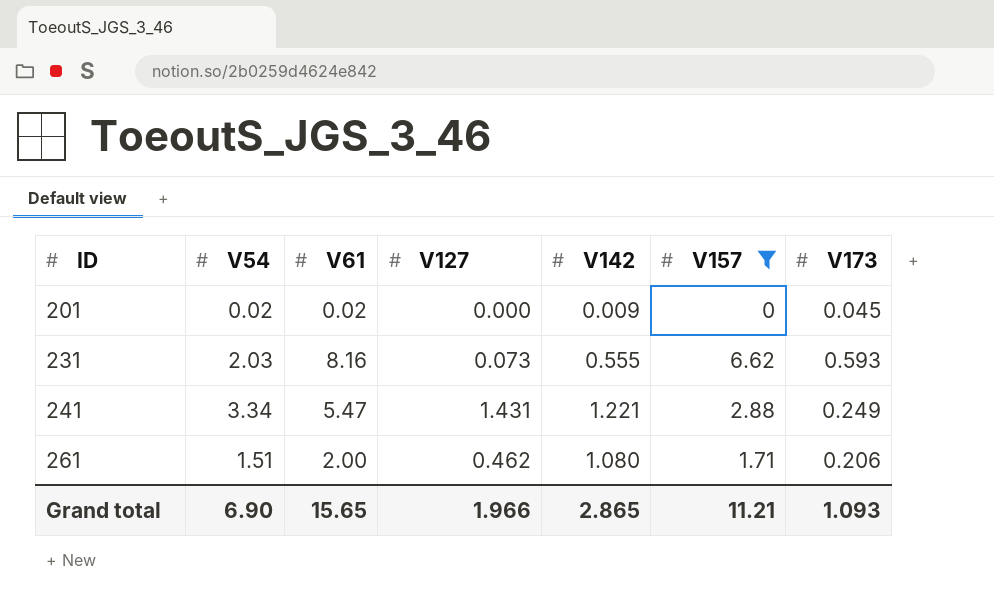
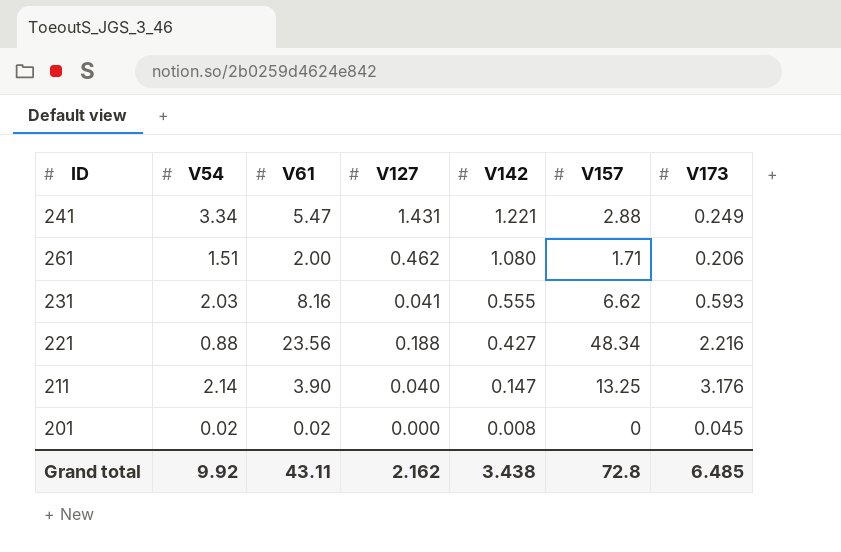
filter: V157 <= 6.62 -> none
row order: ID ascending -> V142 descending
231 | V127: 0.073 -> 0.041
201 | V142: 0.009 -> 0.008
Grand total | V54: 6.90 -> 9.92
Grand total | V61: 15.65 -> 43.11
Grand total | V127: 1.966 -> 2.162
Grand total | V142: 2.865 -> 3.438
Grand total | V157: 11.21 -> 72.8
Grand total | V173: 1.093 -> 6.485

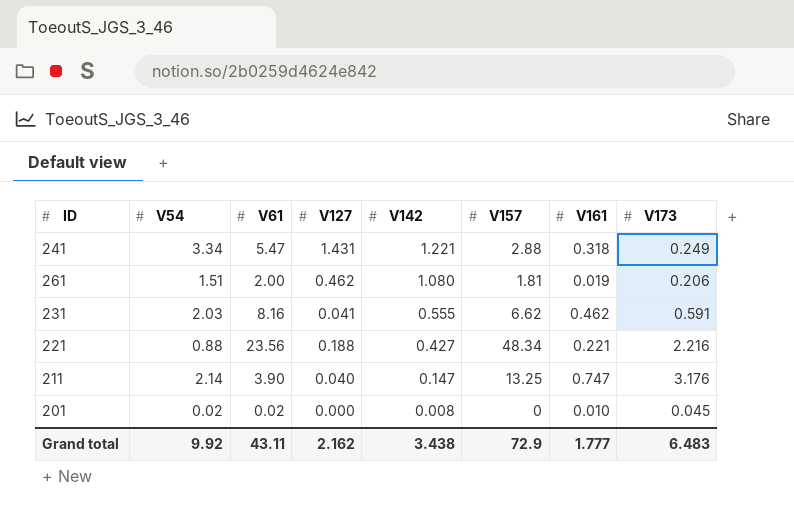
column V161 | position: none -> 7
261 | V157: 1.71 -> 1.81
231 | V173: 0.593 -> 0.591
Grand total | V157: 72.8 -> 72.9
Grand total | V173: 6.485 -> 6.483

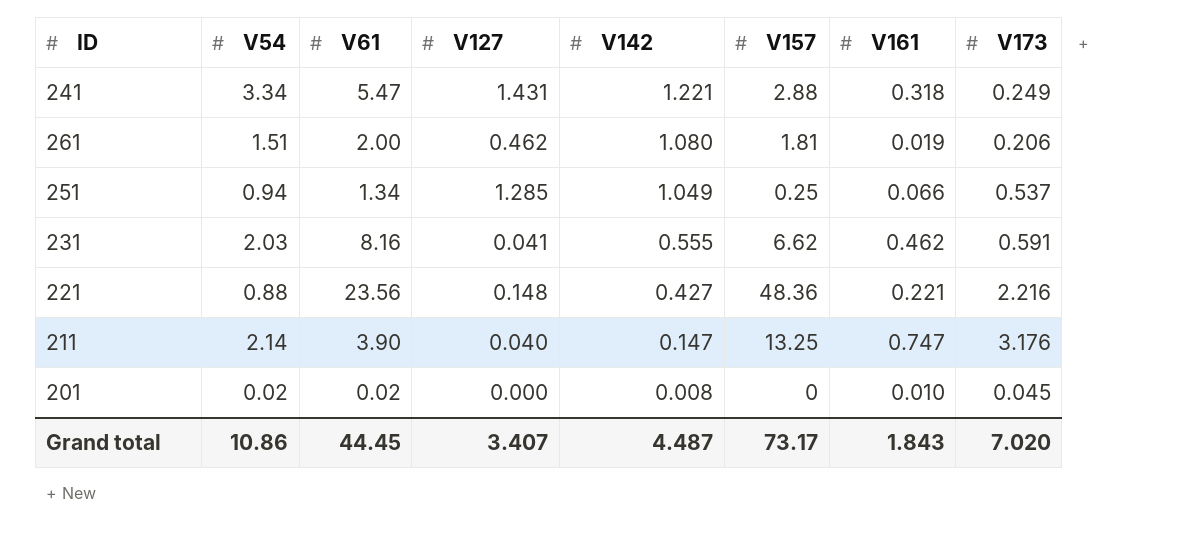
row 251: none -> 0.94 | 1.34 | 1.285 | 1.049 | 0.25 | 0.066 | 0.537
221 | V127: 0.188 -> 0.148
221 | V157: 48.34 -> 48.36
Grand total | V54: 9.92 -> 10.86
Grand total | V61: 43.11 -> 44.45
Grand total | V127: 2.162 -> 3.407
Grand total | V142: 3.438 -> 4.487
Grand total | V157: 72.9 -> 73.17
Grand total | V161: 1.777 -> 1.843
Grand total | V173: 6.483 -> 7.020

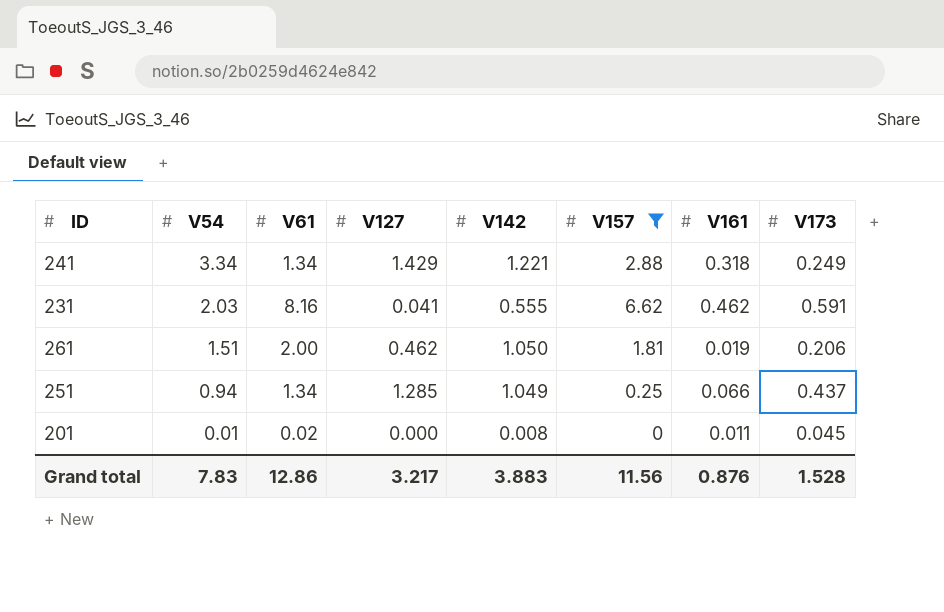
filter: none -> V157 <= 6.62
row order: V142 descending -> V54 descending
241 | V61: 5.47 -> 1.34
241 | V127: 1.431 -> 1.429
261 | V142: 1.080 -> 1.050
251 | V173: 0.537 -> 0.437
201 | V54: 0.02 -> 0.01
201 | V161: 0.010 -> 0.011
Grand total | V54: 10.86 -> 7.83
Grand total | V61: 44.45 -> 12.86
Grand total | V127: 3.407 -> 3.217
Grand total | V142: 4.487 -> 3.883
Grand total | V157: 73.17 -> 11.56
Grand total | V161: 1.843 -> 0.876
Grand total | V173: 7.020 -> 1.528

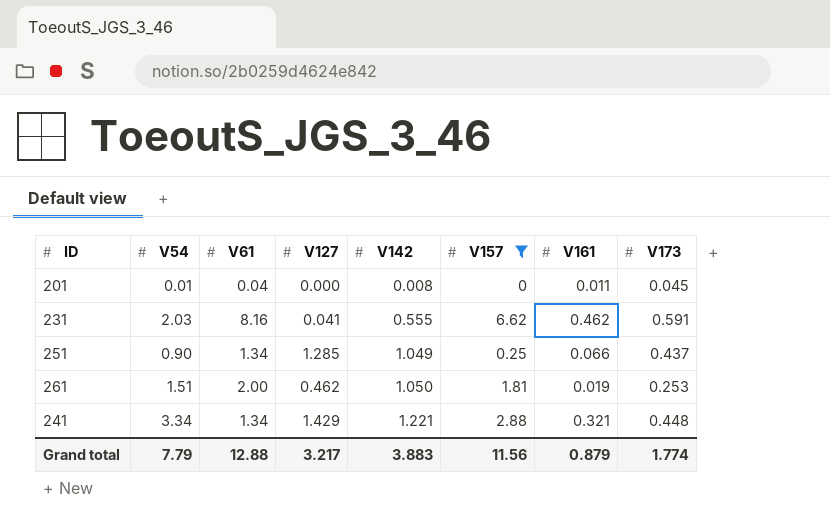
row order: V54 descending -> V142 ascending
201 | V61: 0.02 -> 0.04
251 | V54: 0.94 -> 0.90
261 | V173: 0.206 -> 0.253
241 | V161: 0.318 -> 0.321
241 | V173: 0.249 -> 0.448
Grand total | V54: 7.83 -> 7.79
Grand total | V61: 12.86 -> 12.88
Grand total | V161: 0.876 -> 0.879
Grand total | V173: 1.528 -> 1.774

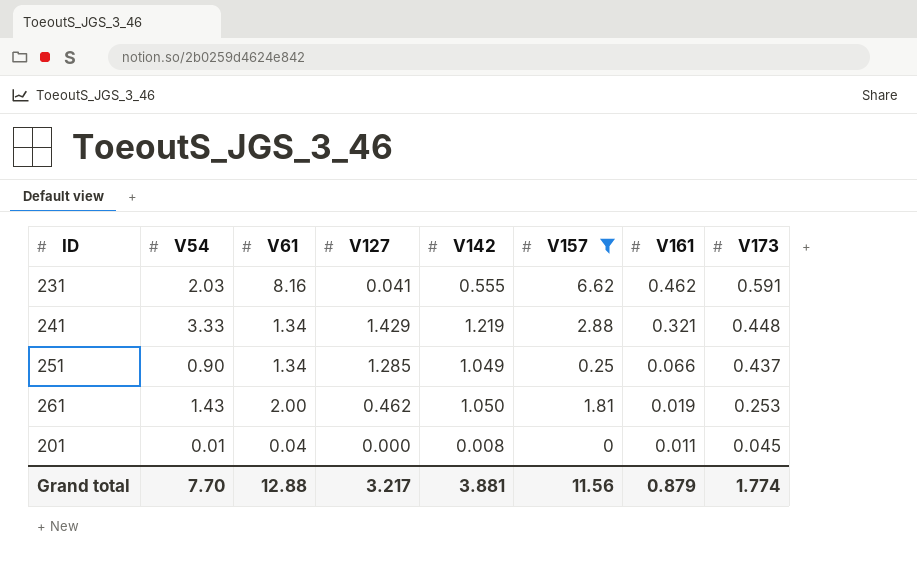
row order: V142 ascending -> V161 descending
241 | V54: 3.34 -> 3.33
241 | V142: 1.221 -> 1.219
261 | V54: 1.51 -> 1.43
Grand total | V54: 7.79 -> 7.70
Grand total | V142: 3.883 -> 3.881

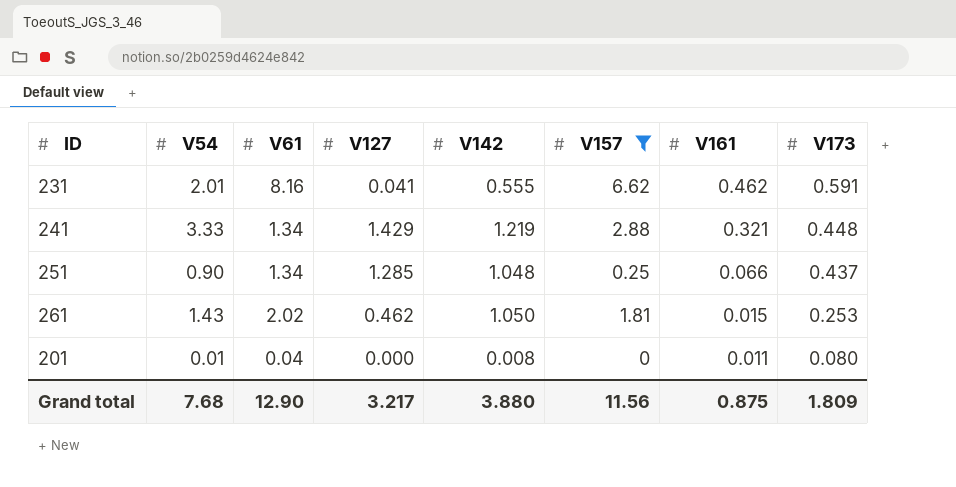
231 | V54: 2.03 -> 2.01
251 | V142: 1.049 -> 1.048
261 | V61: 2.00 -> 2.02
261 | V161: 0.019 -> 0.015
201 | V173: 0.045 -> 0.080
Grand total | V54: 7.70 -> 7.68
Grand total | V61: 12.88 -> 12.90
Grand total | V142: 3.881 -> 3.880
Grand total | V161: 0.879 -> 0.875
Grand total | V173: 1.774 -> 1.809

